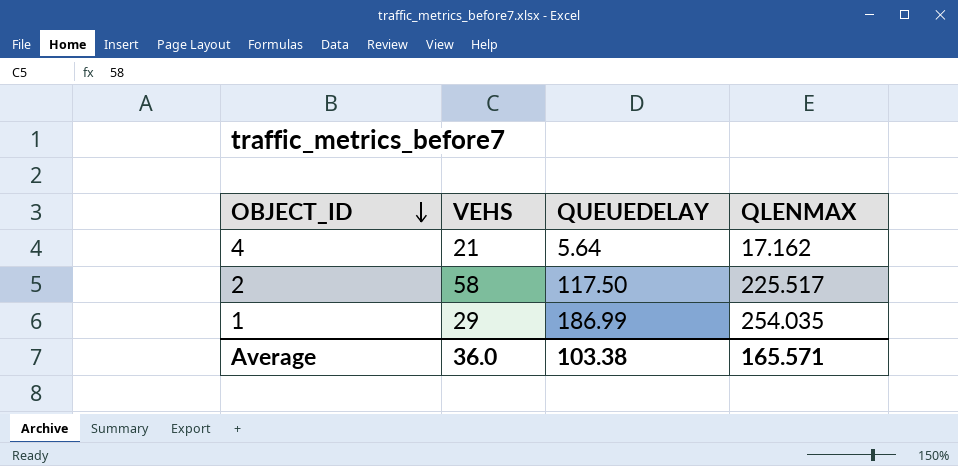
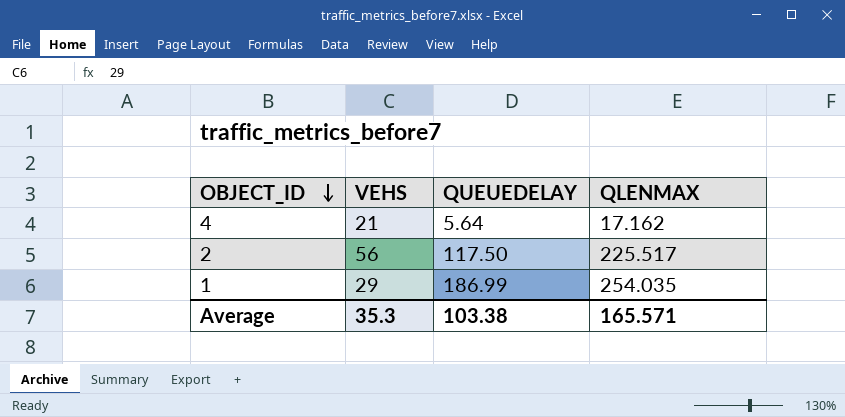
2 | VEHS: 58 -> 56
Average | VEHS: 36.0 -> 35.3

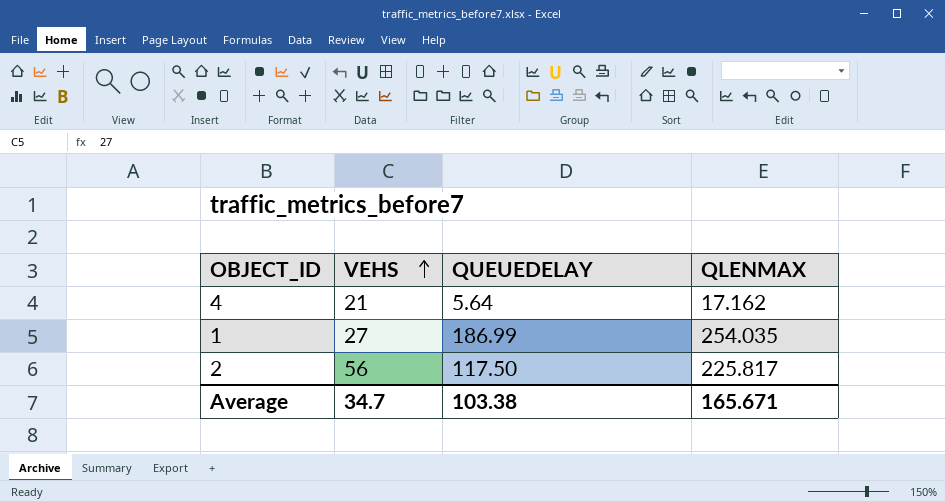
row order: OBJECT_ID descending -> VEHS ascending
1 | VEHS: 29 -> 27
2 | QLENMAX: 225.517 -> 225.817
Average | VEHS: 35.3 -> 34.7
Average | QLENMAX: 165.571 -> 165.671

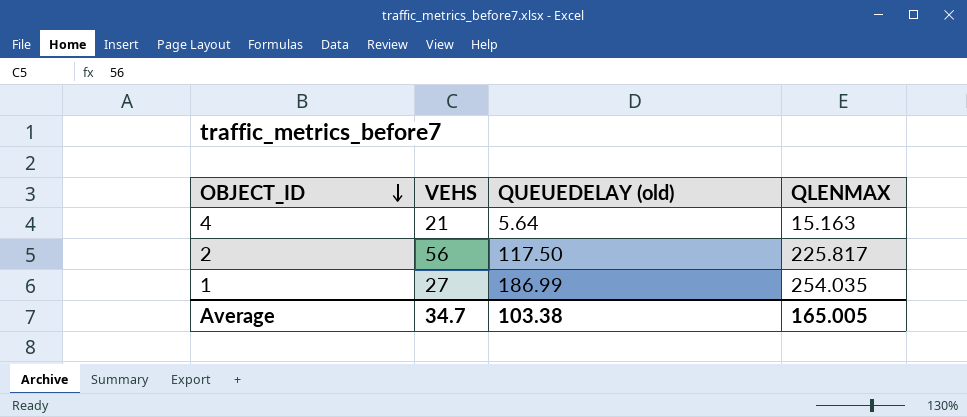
row order: VEHS ascending -> OBJECT_ID descending
column name: QUEUEDELAY -> QUEUEDELAY (old)
4 | QLENMAX: 17.162 -> 15.163
Average | QLENMAX: 165.671 -> 165.005

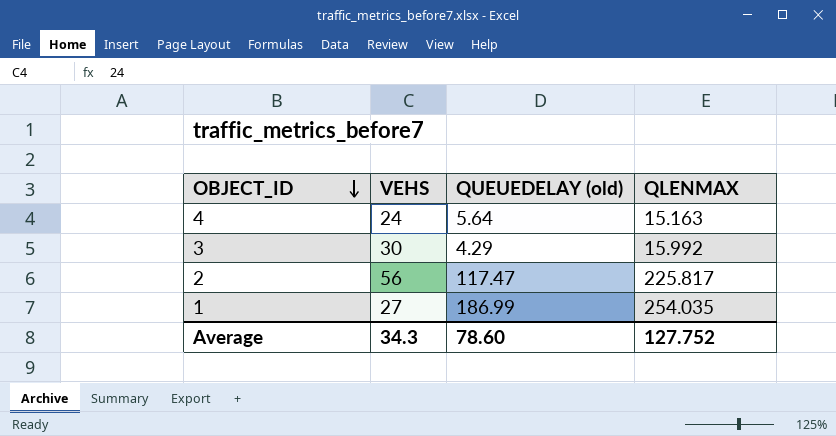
4 | VEHS: 21 -> 24
row 3: none -> 30 | 4.29 | 15.992
2 | QUEUEDELAY (old): 117.50 -> 117.47
Average | VEHS: 34.7 -> 34.3
Average | QUEUEDELAY (old): 103.38 -> 78.60
Average | QLENMAX: 165.005 -> 127.752

